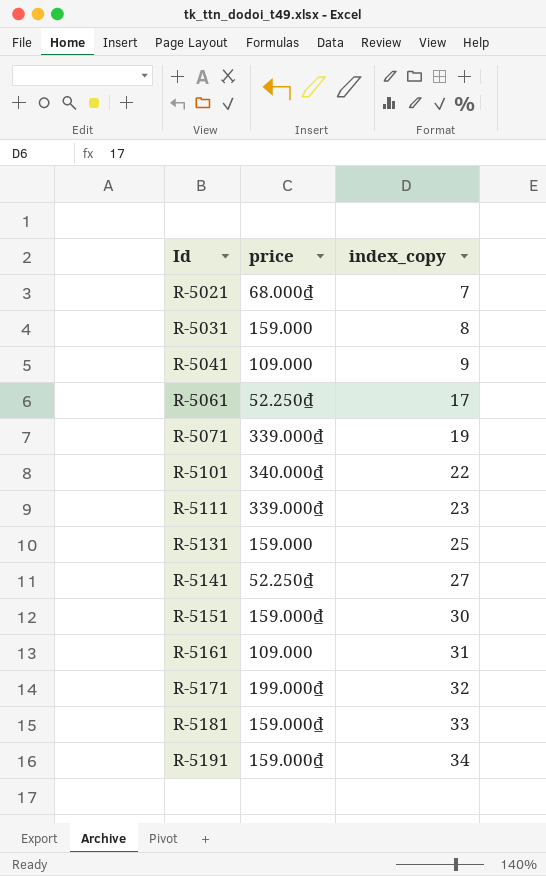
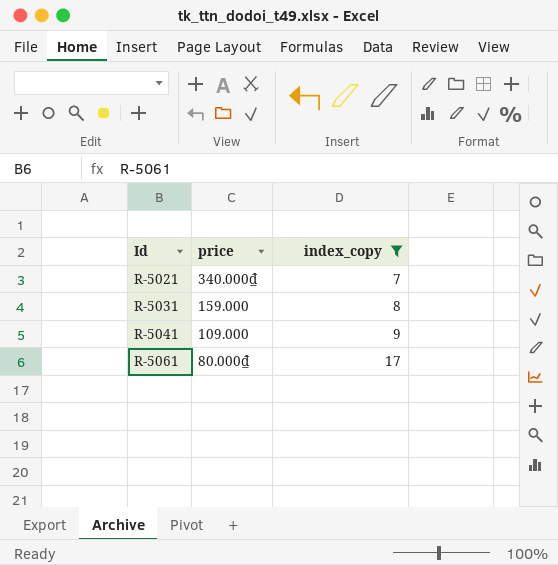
filter: none -> index_copy <= 17
R-5021 | price: 68.000₫ -> 340.000₫
R-5061 | price: 52.250₫ -> 80.000₫

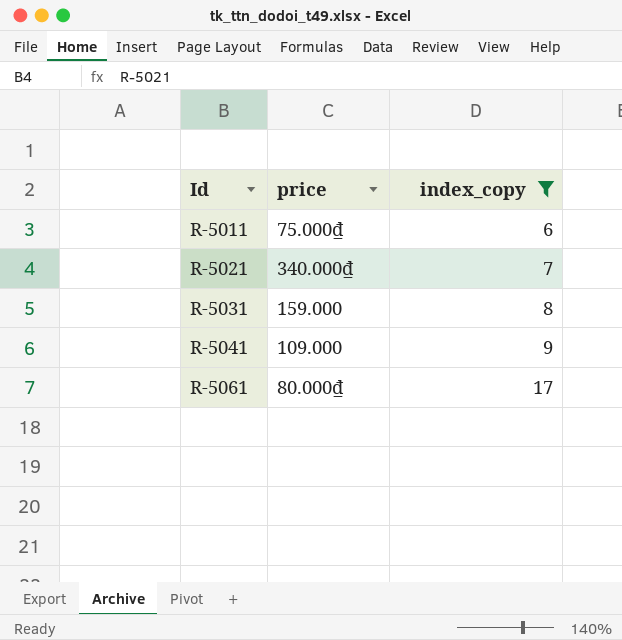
row R-5011: none -> 75.000₫ | 6

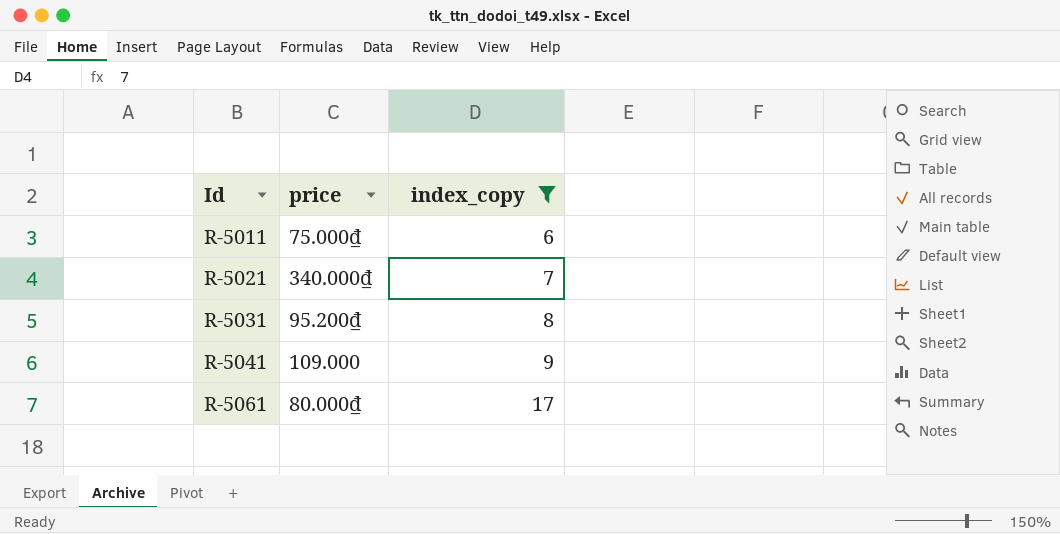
R-5031 | price: 159.000 -> 95.200₫

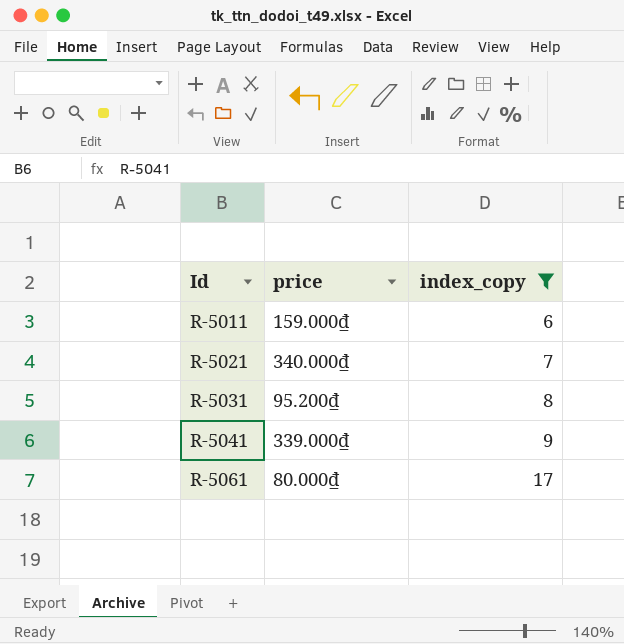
R-5011 | price: 75.000₫ -> 159.000₫
R-5041 | price: 109.000 -> 339.000₫

